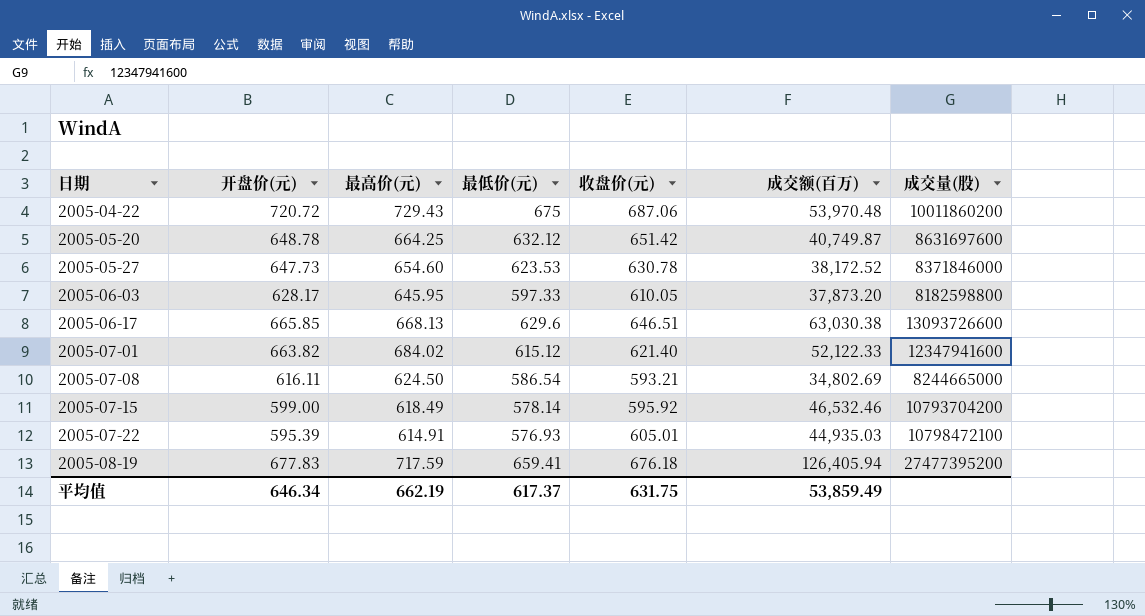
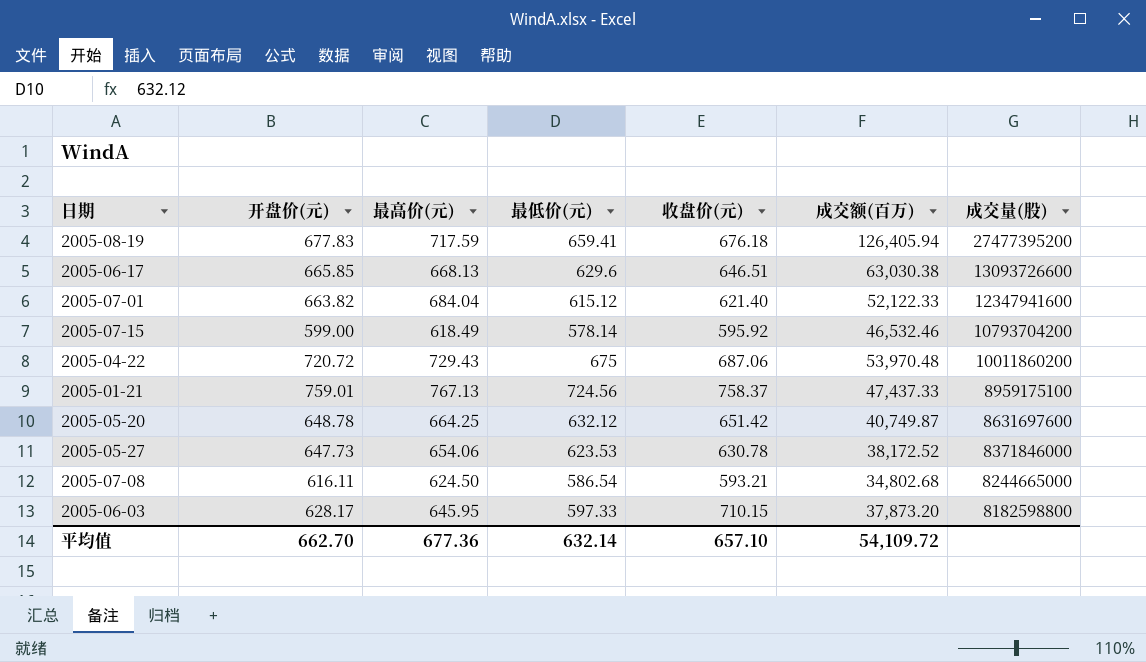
row order: 日期 ascending -> 成交量(股) descending
row 2005-07-22: 595.39 | 614.91 | 576.93 | 605.01 | 44,935.03 | 10798472100 -> none
2005-07-01 | 最高价(元): 684.02 -> 684.04
row 2005-01-21: none -> 759.01 | 767.13 | 724.56 | 758.37 | 47,437.33 | 8959175100
2005-05-27 | 最高价(元): 654.60 -> 654.06
2005-07-08 | 成交额(百万): 34,802.69 -> 34,802.68
2005-06-03 | 收盘价(元): 610.05 -> 710.15
平均值 | 开盘价(元): 646.34 -> 662.70
平均值 | 最高价(元): 662.19 -> 677.36
平均值 | 最低价(元): 617.37 -> 632.14
平均值 | 收盘价(元): 631.75 -> 657.10
平均值 | 成交额(百万): 53,859.49 -> 54,109.72

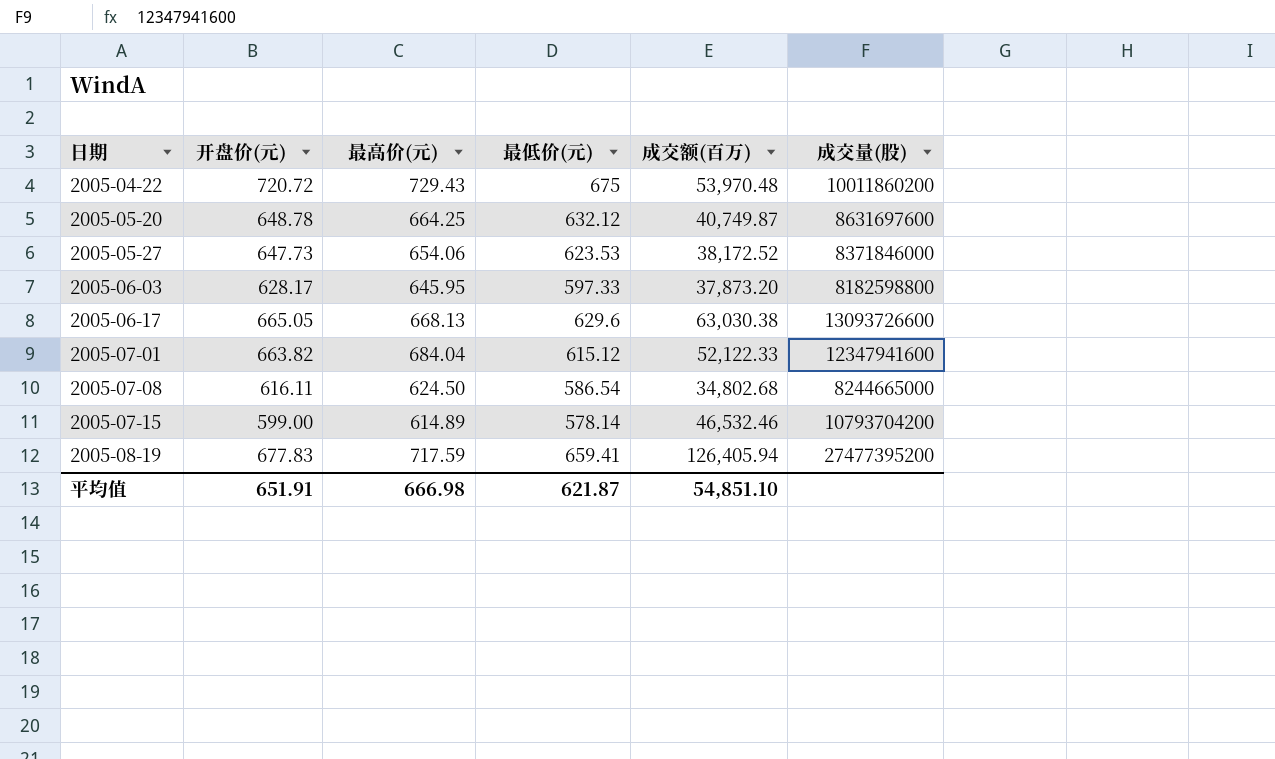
row order: 成交量(股) descending -> 日期 ascending
column 收盘价(元) | position: 5 -> none
row 2005-01-21: 759.01 | 767.13 | 724.56 | 758.37 | 47,437.33 | 8959175100 -> none
2005-06-17 | 开盘价(元): 665.85 -> 665.05
2005-07-15 | 最高价(元): 618.49 -> 614.89
平均值 | 开盘价(元): 662.70 -> 651.91
平均值 | 最高价(元): 677.36 -> 666.98
平均值 | 最低价(元): 632.14 -> 621.87
平均值 | 成交额(百万): 54,109.72 -> 54,851.10

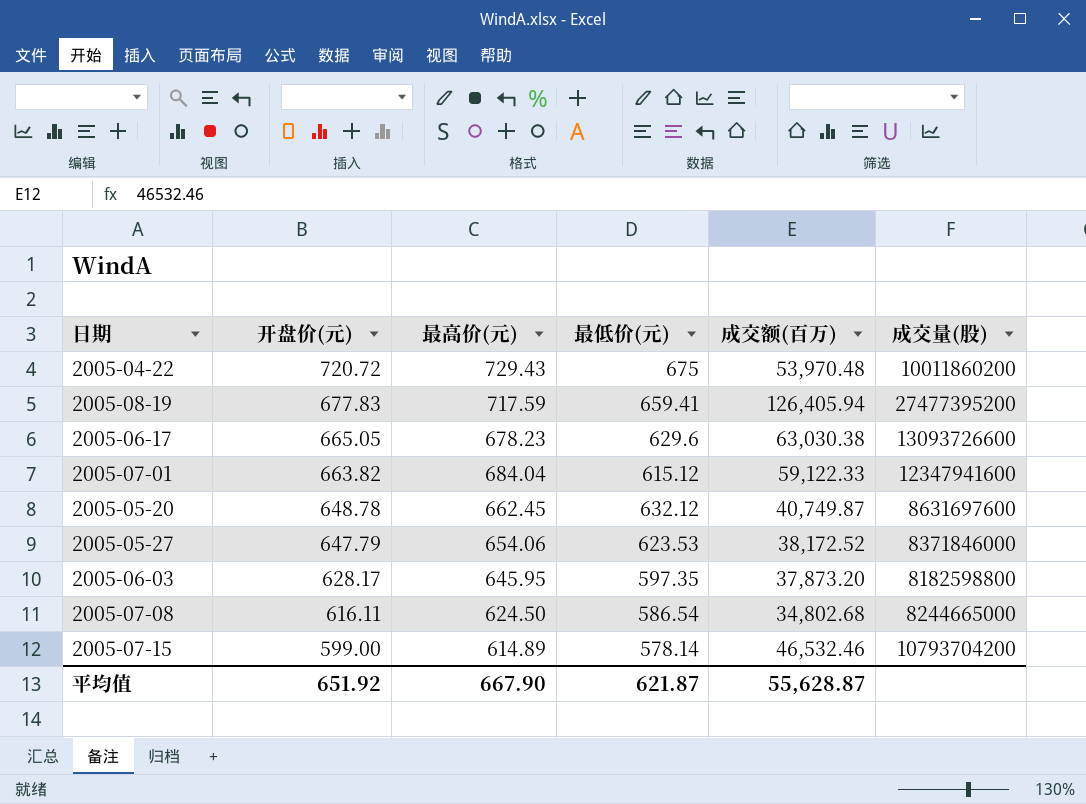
row order: 日期 ascending -> 开盘价(元) descending
2005-06-17 | 最高价(元): 668.13 -> 678.23
2005-07-01 | 成交额(百万): 52,122.33 -> 59,122.33
2005-05-20 | 最高价(元): 664.25 -> 662.45
2005-05-27 | 开盘价(元): 647.73 -> 647.79
2005-06-03 | 最低价(元): 597.33 -> 597.35
平均值 | 开盘价(元): 651.91 -> 651.92
平均值 | 最高价(元): 666.98 -> 667.90
平均值 | 成交额(百万): 54,851.10 -> 55,628.87

